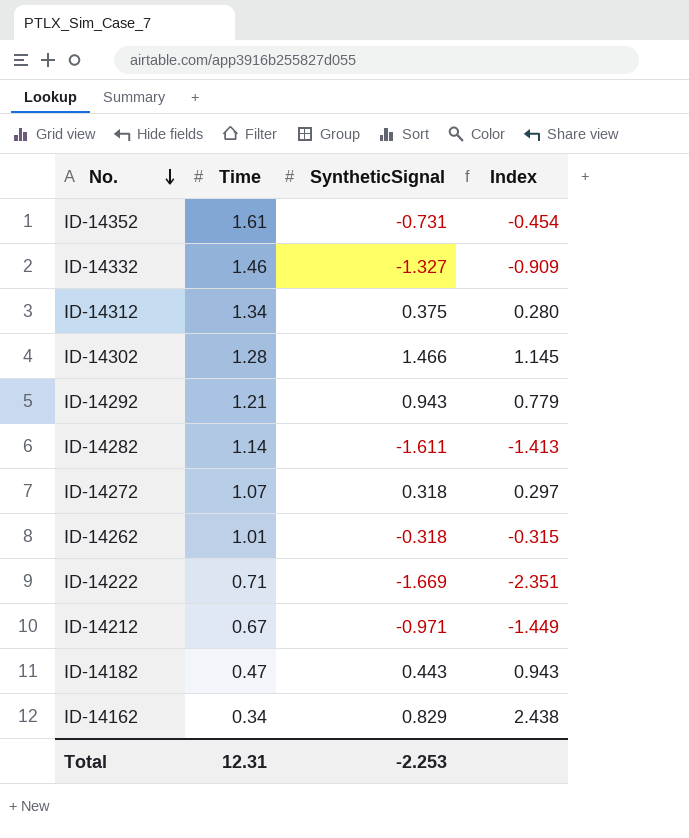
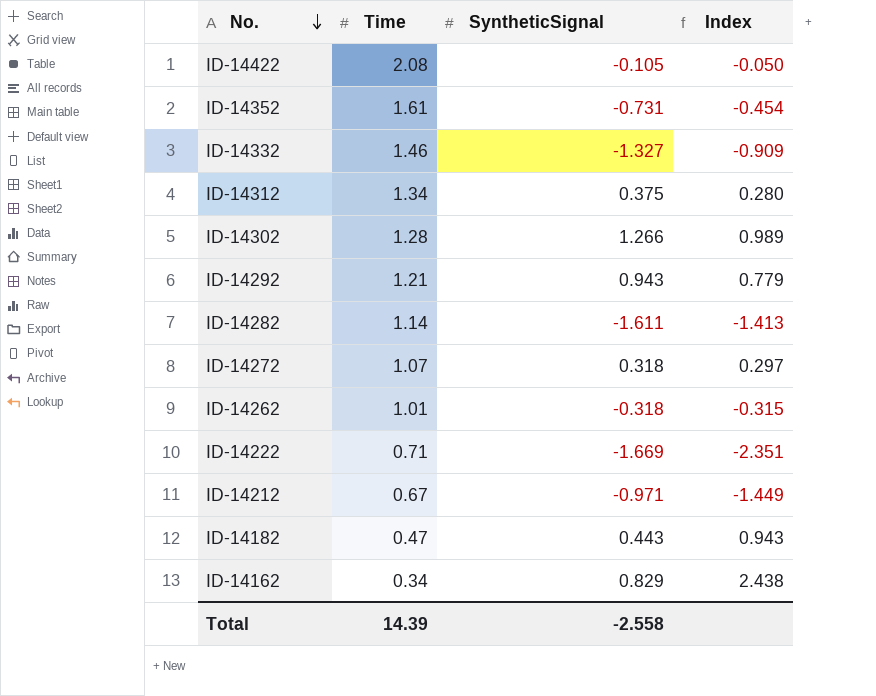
row ID-14422: none -> 2.08 | -0.105 | -0.050
ID-14302 | SyntheticSignal: 1.466 -> 1.266
ID-14302 | Index: 1.145 -> 0.989
Total | Time: 12.31 -> 14.39
Total | SyntheticSignal: -2.253 -> -2.558

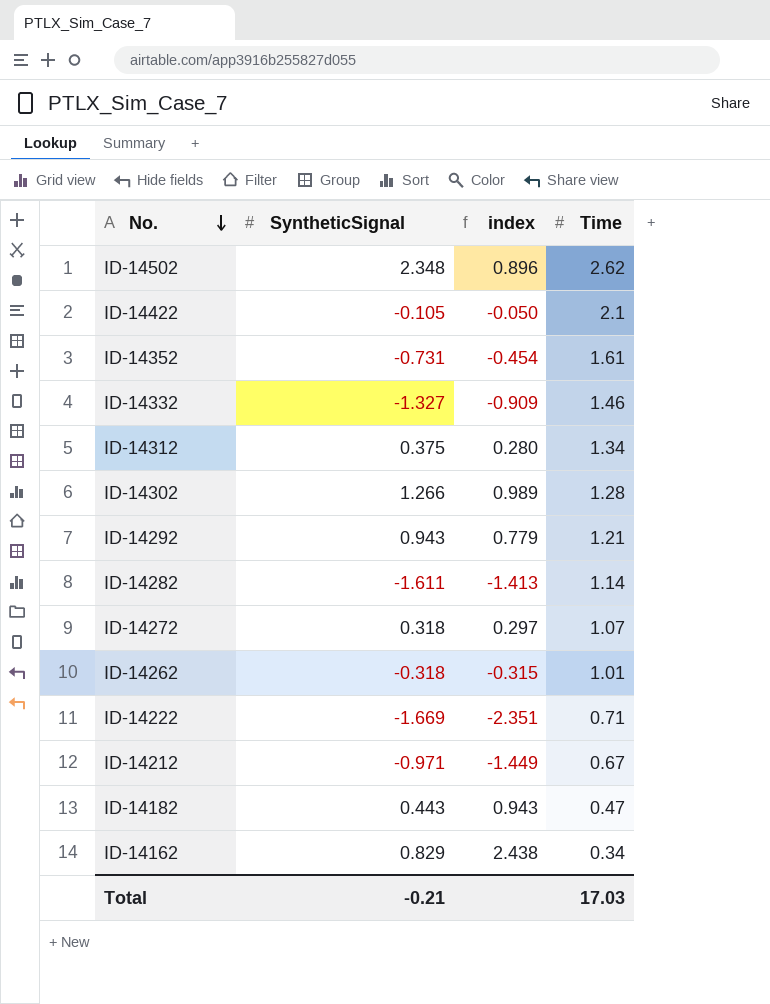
column name: Index -> index
column Time | position: 2 -> 4
row ID-14502: none -> 2.348 | 0.896 | 2.62
ID-14422 | Time: 2.08 -> 2.1
Total | SyntheticSignal: -2.558 -> -0.21
Total | Time: 14.39 -> 17.03

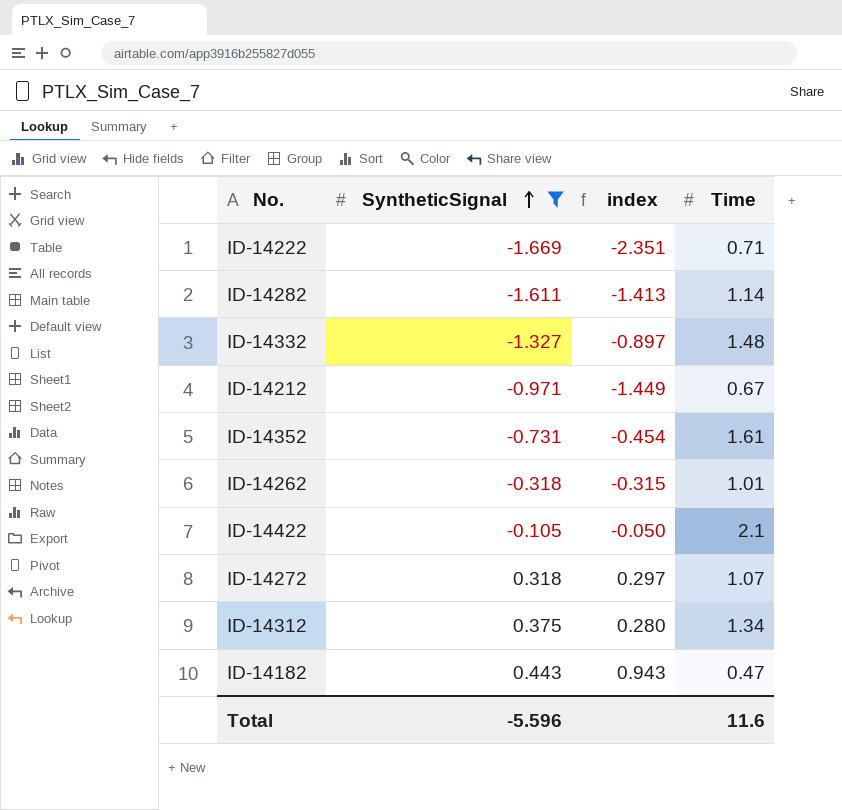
filter: none -> SyntheticSignal <= 0.443
row order: No. descending -> SyntheticSignal ascending
ID-14332 | index: -0.909 -> -0.897
ID-14332 | Time: 1.46 -> 1.48
Total | SyntheticSignal: -0.21 -> -5.596
Total | Time: 17.03 -> 11.6

